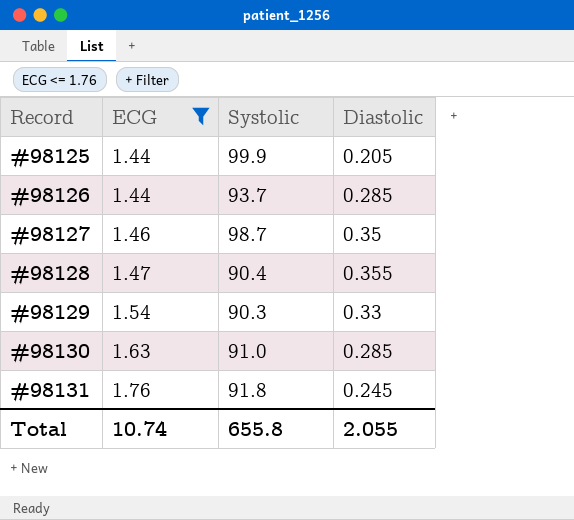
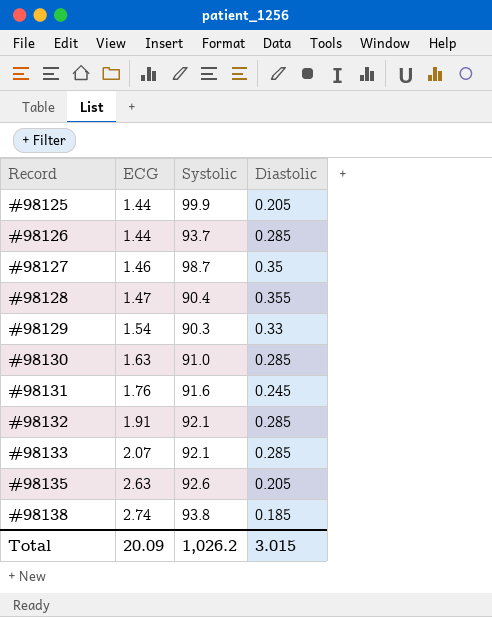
filter: ECG <= 1.76 -> none
#98131 | Systolic: 91.8 -> 91.6
Total | ECG: 10.74 -> 20.09
Total | Systolic: 655.8 -> 1,026.2
Total | Diastolic: 2.055 -> 3.015

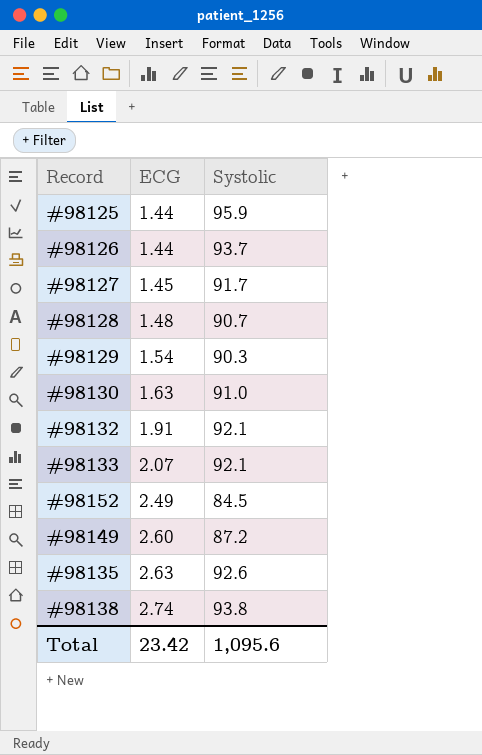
column Diastolic | position: 4 -> none
row #98131: 1.76 | 91.6 | 0.245 -> none
#98125 | Systolic: 99.9 -> 95.9
#98127 | ECG: 1.46 -> 1.45
#98127 | Systolic: 98.7 -> 91.7
#98128 | ECG: 1.47 -> 1.48
#98128 | Systolic: 90.4 -> 90.7
row #98152: none -> 2.49 | 84.5
row #98149: none -> 2.60 | 87.2
Total | ECG: 20.09 -> 23.42
Total | Systolic: 1,026.2 -> 1,095.6

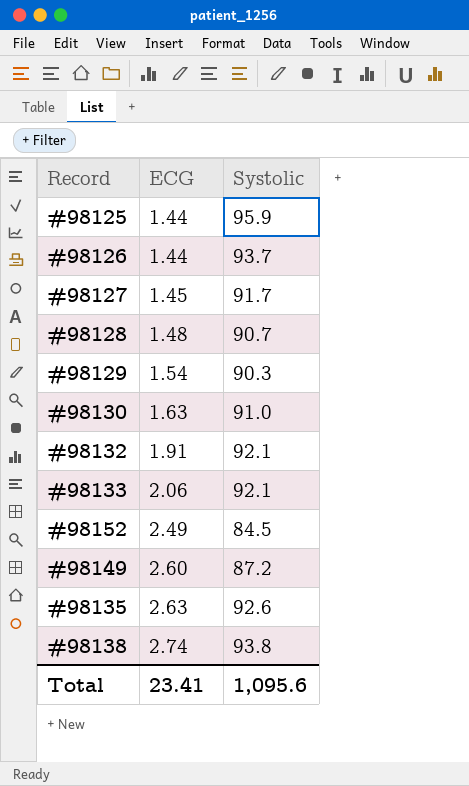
#98133 | ECG: 2.07 -> 2.06
Total | ECG: 23.42 -> 23.41

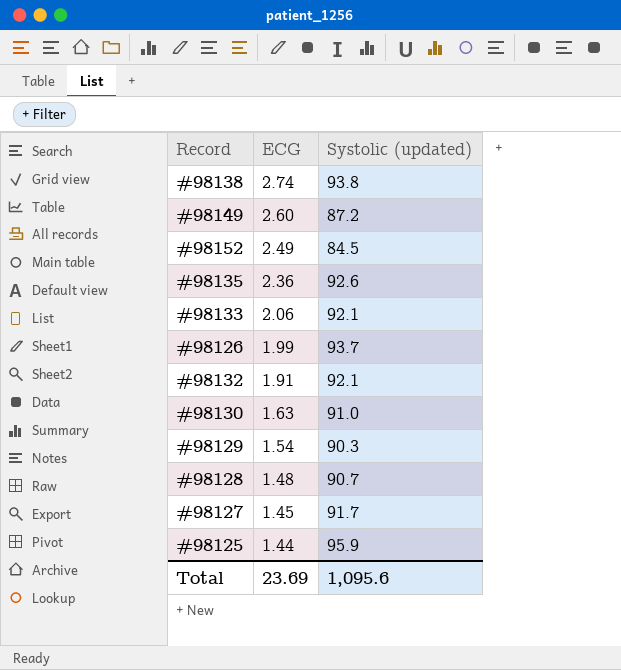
row order: ECG ascending -> ECG descending
column name: Systolic -> Systolic (updated)
#98135 | ECG: 2.63 -> 2.36
#98126 | ECG: 1.44 -> 1.99
Total | ECG: 23.41 -> 23.69

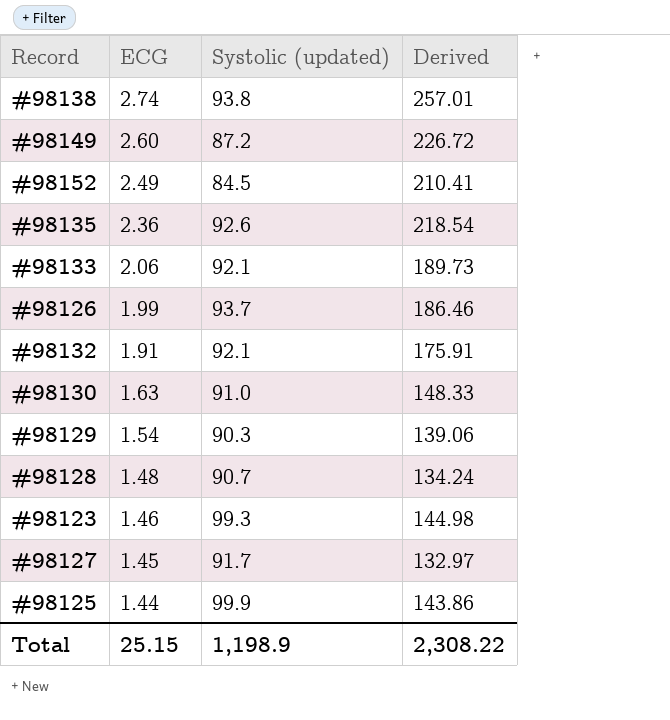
column Derived | formula: none -> [ECG] * [Systolic (updated)]
row #98123: none -> 1.46 | 99.3 | 144.98
#98125 | Systolic (updated): 95.9 -> 99.9
Total | ECG: 23.69 -> 25.15
Total | Systolic (updated): 1,095.6 -> 1,198.9

